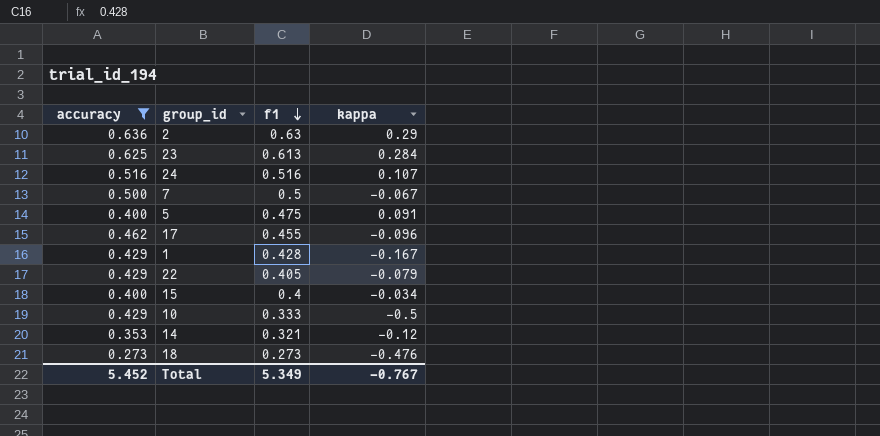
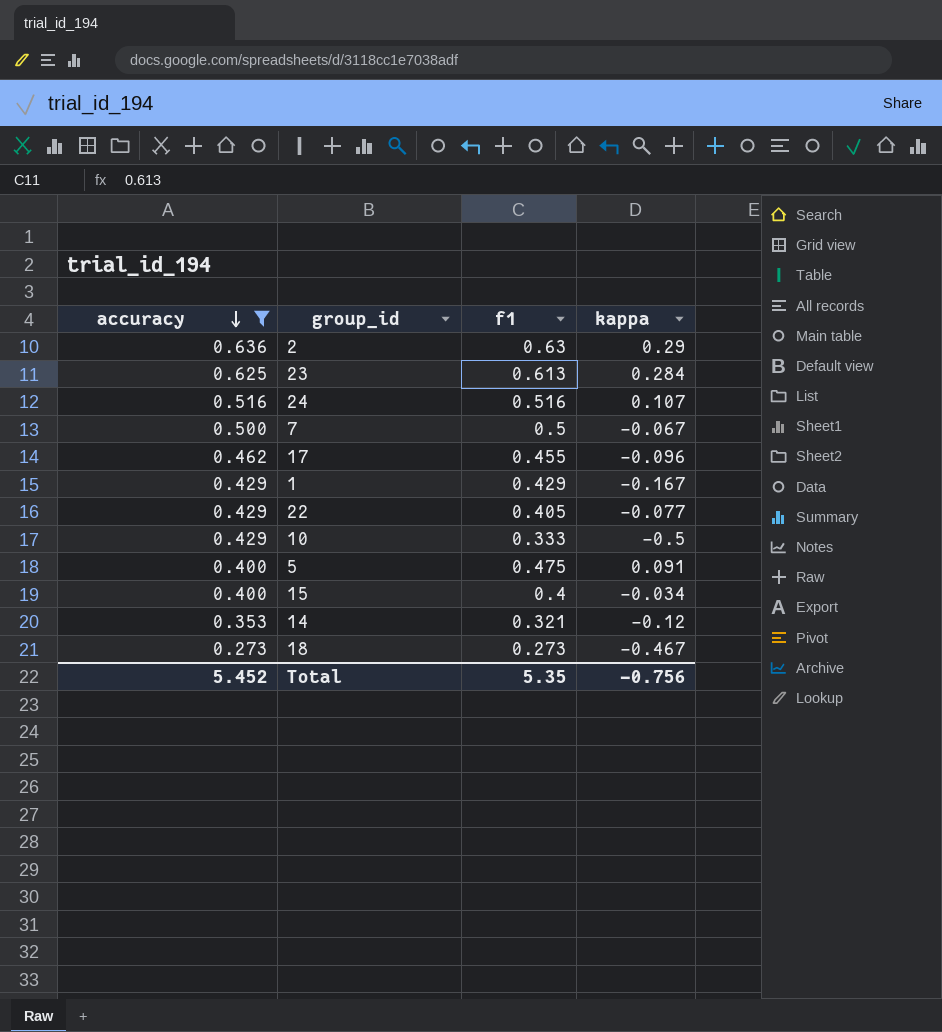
row order: f1 descending -> accuracy descending
1 | f1: 0.428 -> 0.429
22 | kappa: -0.079 -> -0.077
18 | kappa: -0.476 -> -0.467
Total | f1: 5.349 -> 5.35
Total | kappa: -0.767 -> -0.756

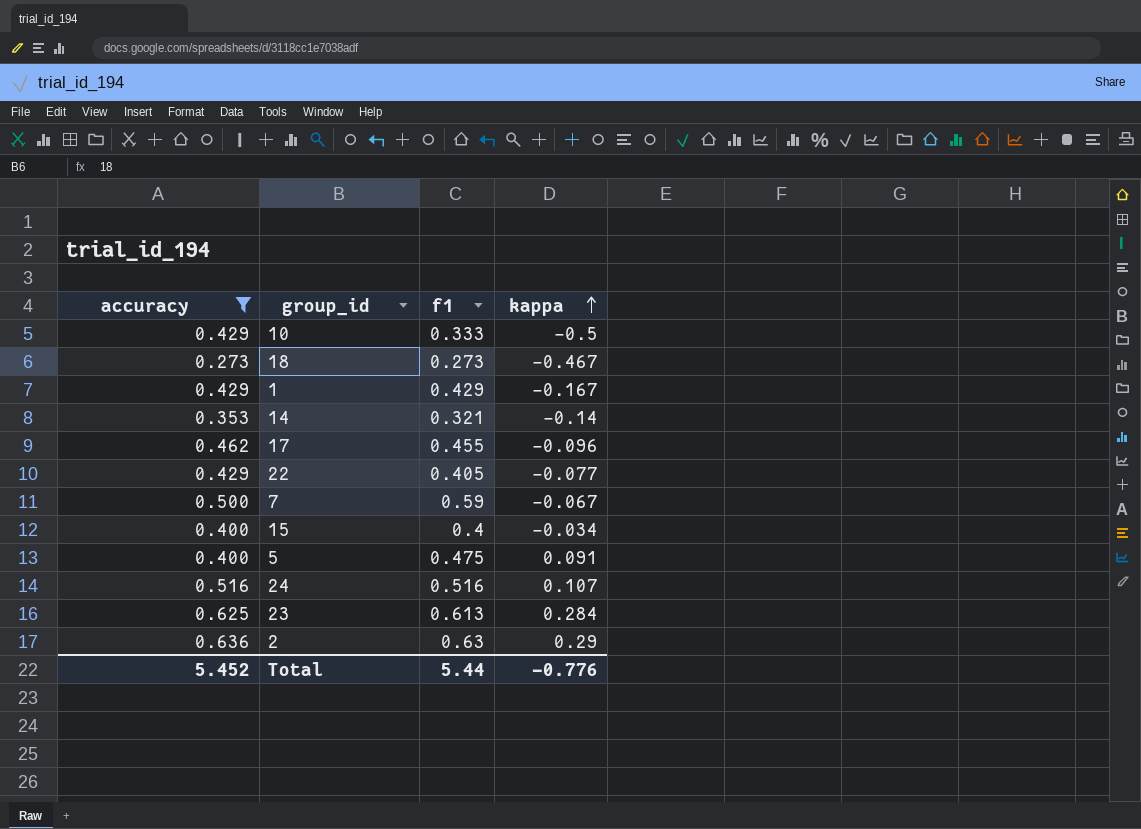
row order: accuracy descending -> kappa ascending
14 | kappa: -0.12 -> -0.14
7 | f1: 0.5 -> 0.59
Total | f1: 5.35 -> 5.44
Total | kappa: -0.756 -> -0.776

